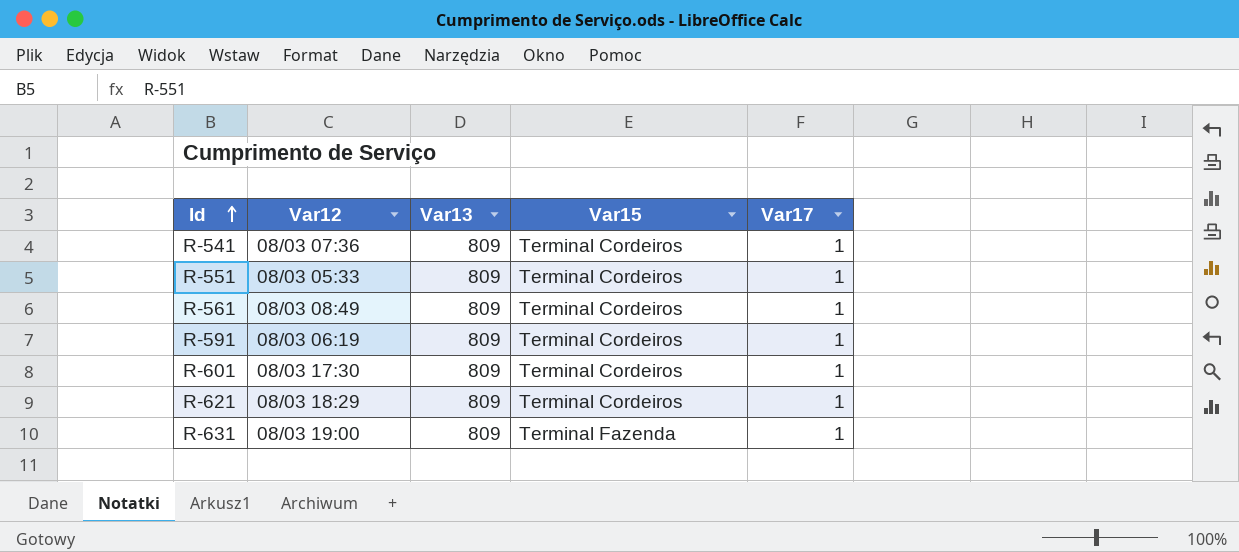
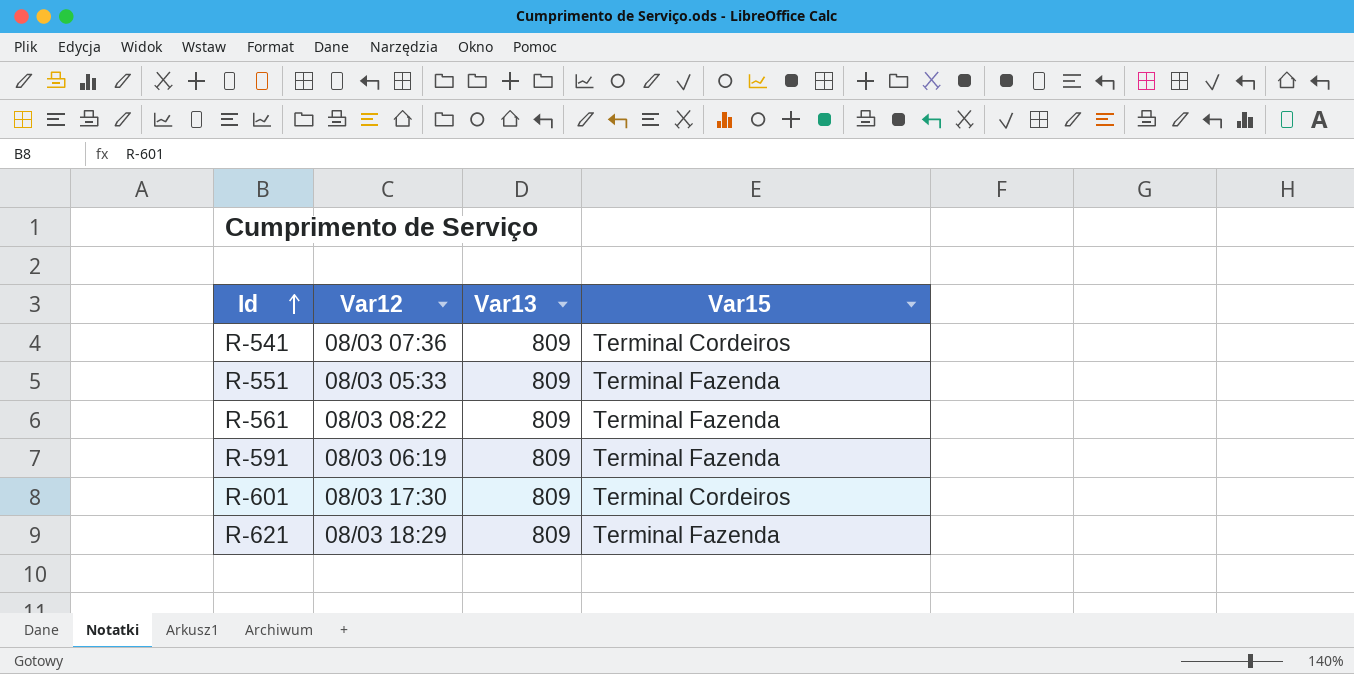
column Var17 | position: 5 -> none
row R-631: 08/03 19:00 | 809 | Terminal Fazenda | 1 -> none
R-551 | Var15: Terminal Cordeiros -> Terminal Fazenda
R-561 | Var12: 08/03 08:49 -> 08/03 08:22
R-561 | Var15: Terminal Cordeiros -> Terminal Fazenda
R-591 | Var15: Terminal Cordeiros -> Terminal Fazenda
R-621 | Var15: Terminal Cordeiros -> Terminal Fazenda

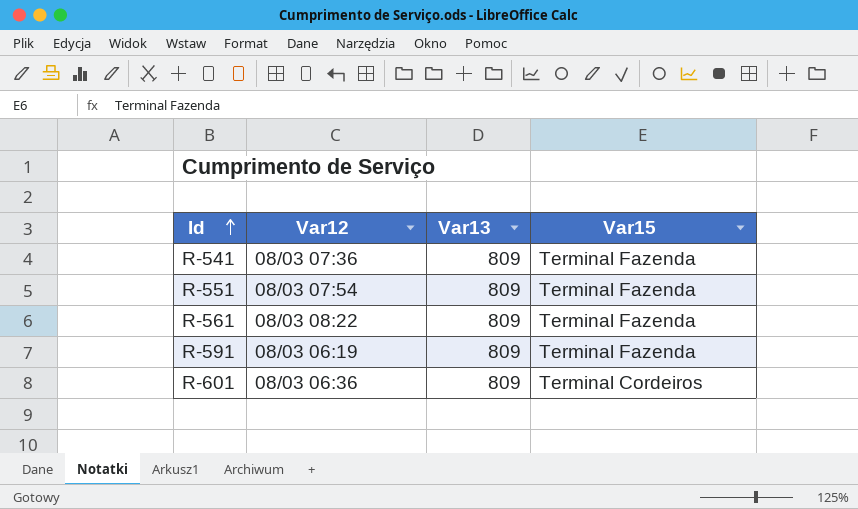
row R-621: 08/03 18:29 | 809 | Terminal Fazenda -> none
R-541 | Var15: Terminal Cordeiros -> Terminal Fazenda
R-551 | Var12: 08/03 05:33 -> 08/03 07:54
R-601 | Var12: 08/03 17:30 -> 08/03 06:36

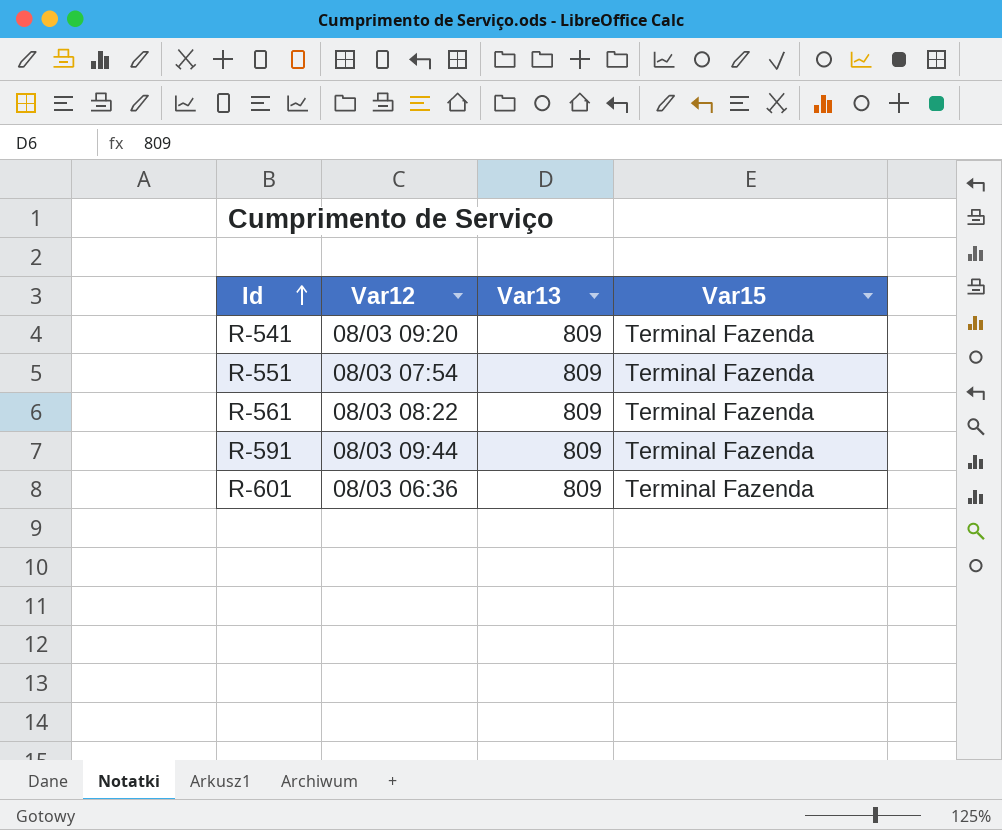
R-541 | Var12: 08/03 07:36 -> 08/03 09:20
R-591 | Var12: 08/03 06:19 -> 08/03 09:44
R-601 | Var15: Terminal Cordeiros -> Terminal Fazenda

